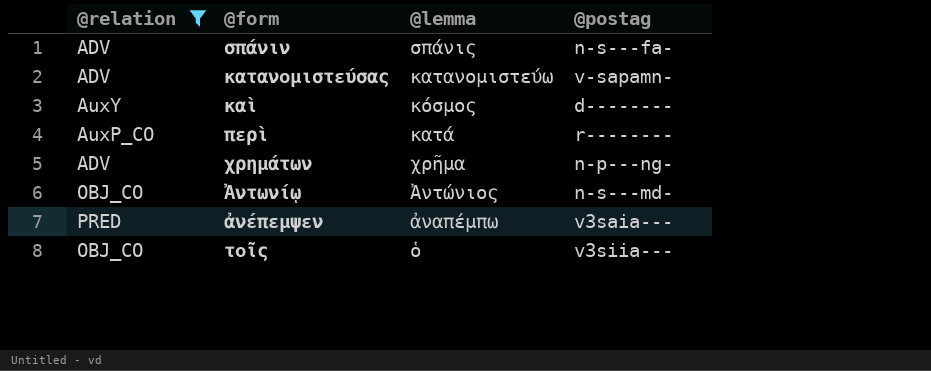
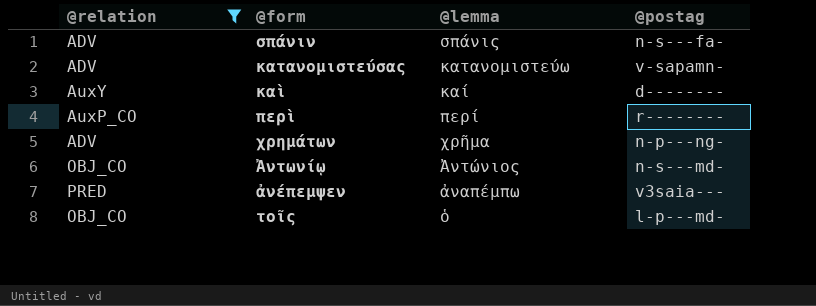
καὶ | @lemma: κόσμος -> καί
περὶ | @lemma: κατά -> περί
τοῖς | @postag: v3siia--- -> l-p---md-

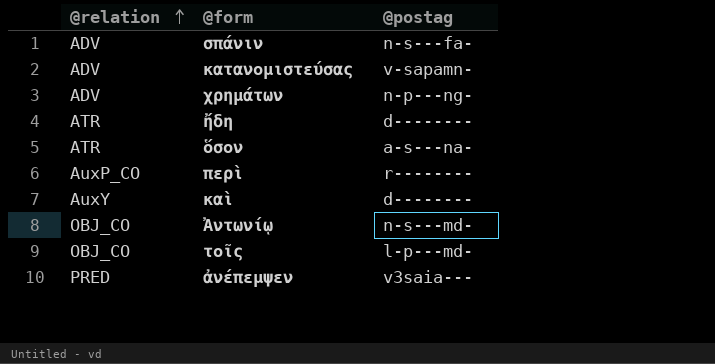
filter: @relation != ATR -> none
row order: none -> @relation ascending
column @lemma | position: 3 -> none

